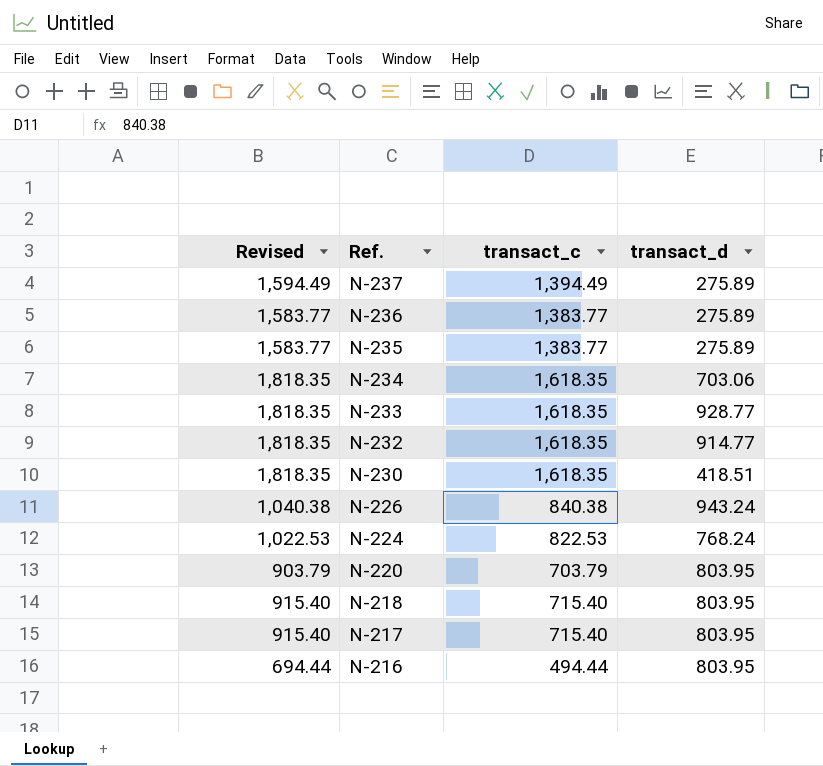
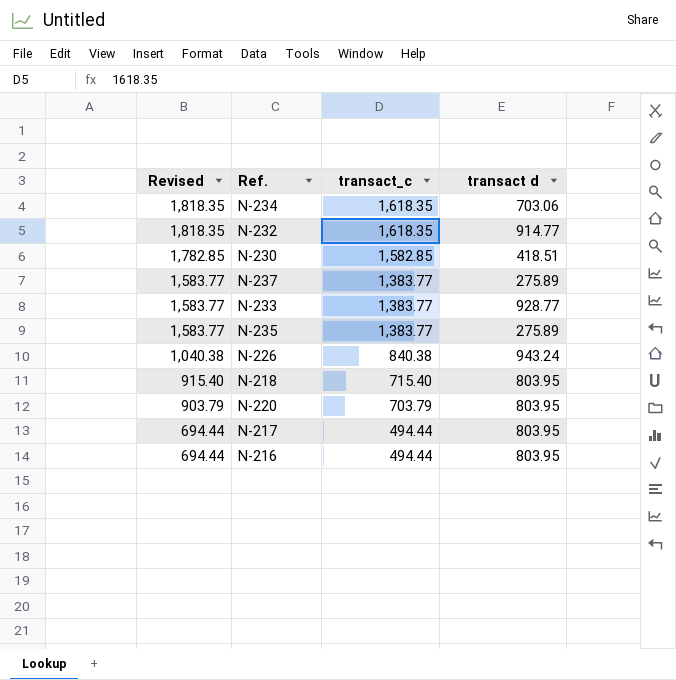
row order: Ref. descending -> Revised descending
column name: transact_d -> transact d
row N-236: 1,583.77 | 1,383.77 | 275.89 -> none
row N-224: 1,022.53 | 822.53 | 768.24 -> none
N-230 | Revised: 1,818.35 -> 1,782.85
N-230 | transact_c: 1,618.35 -> 1,582.85
N-237 | Revised: 1,594.49 -> 1,583.77
N-237 | transact_c: 1,394.49 -> 1,383.77
N-233 | Revised: 1,818.35 -> 1,583.77
N-233 | transact_c: 1,618.35 -> 1,383.77
N-217 | Revised: 915.40 -> 694.44
N-217 | transact_c: 715.40 -> 494.44

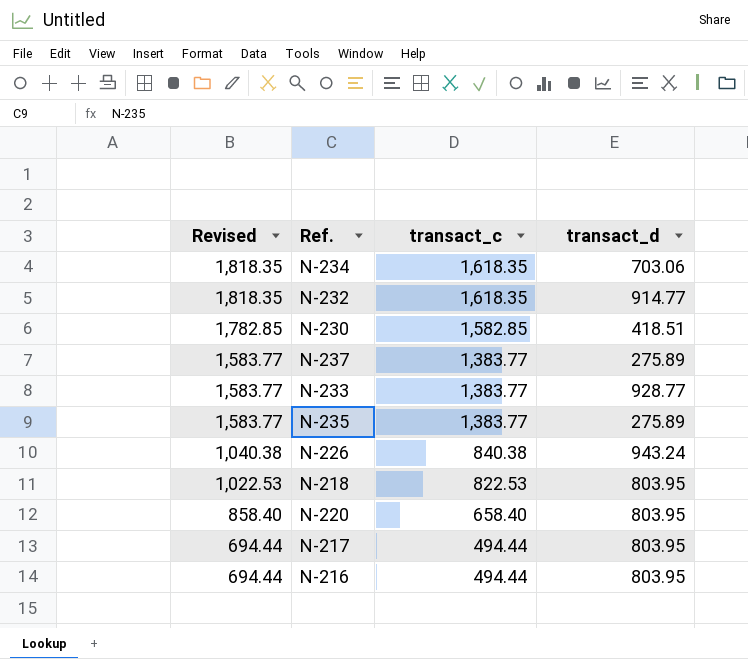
column name: transact d -> transact_d
N-218 | Revised: 915.40 -> 1,022.53
N-218 | transact_c: 715.40 -> 822.53
N-220 | Revised: 903.79 -> 858.40
N-220 | transact_c: 703.79 -> 658.40

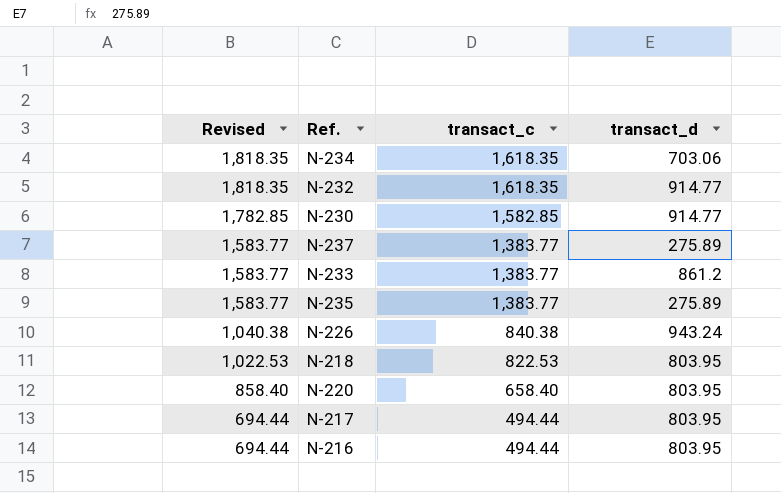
N-230 | transact_d: 418.51 -> 914.77
N-233 | transact_d: 928.77 -> 861.2

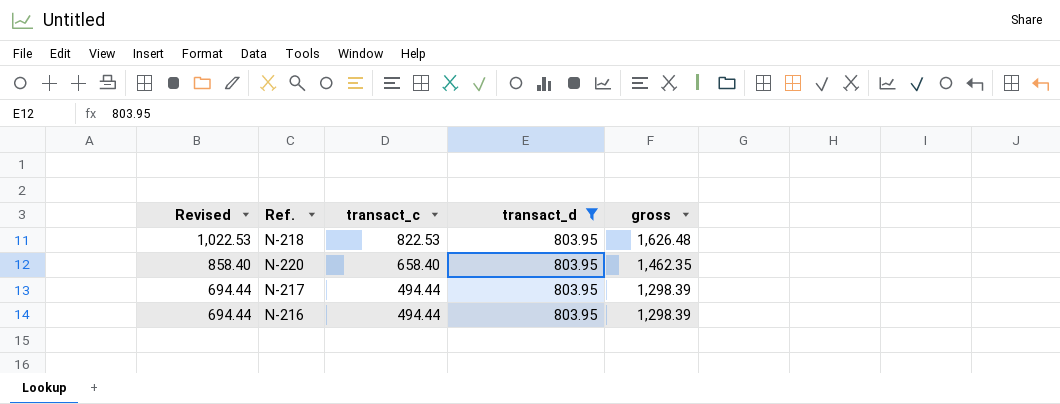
filter: none -> transact_d = 803.95
column gross | formula: none -> [transact_c] + [transact_d]

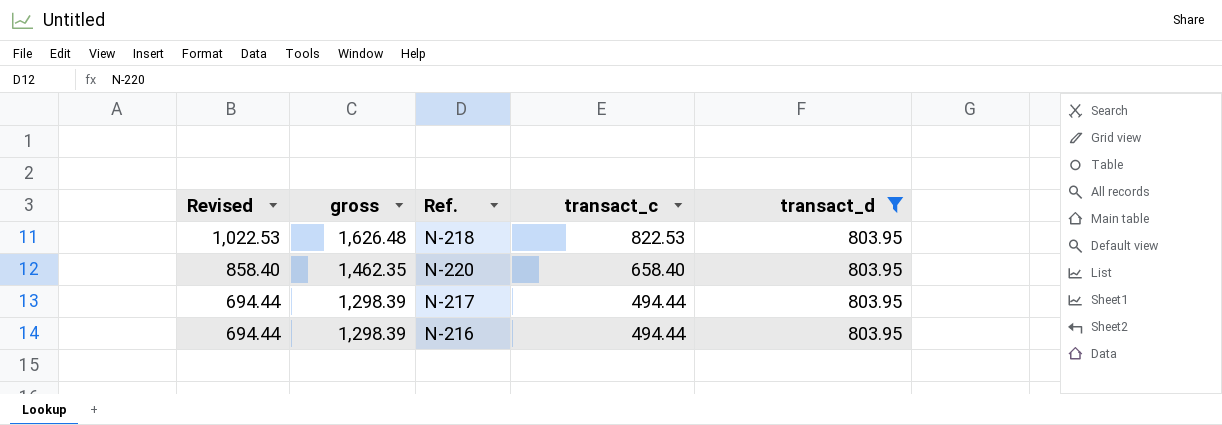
column gross | position: 5 -> 2

